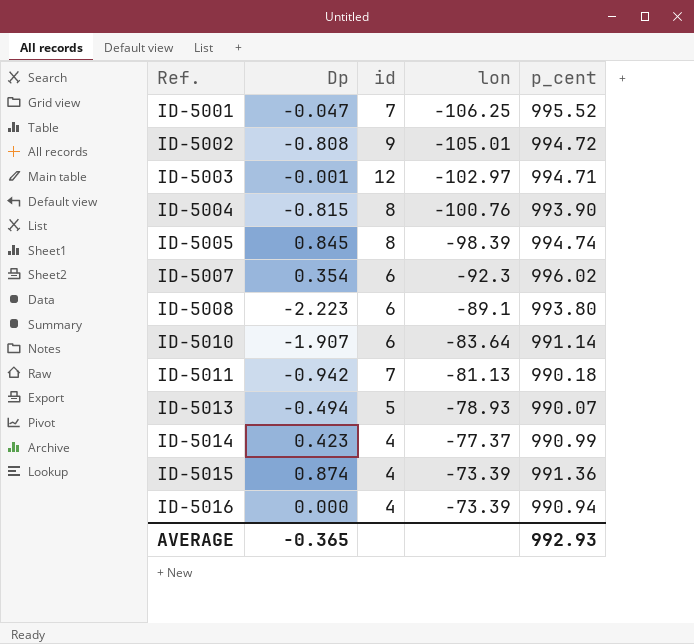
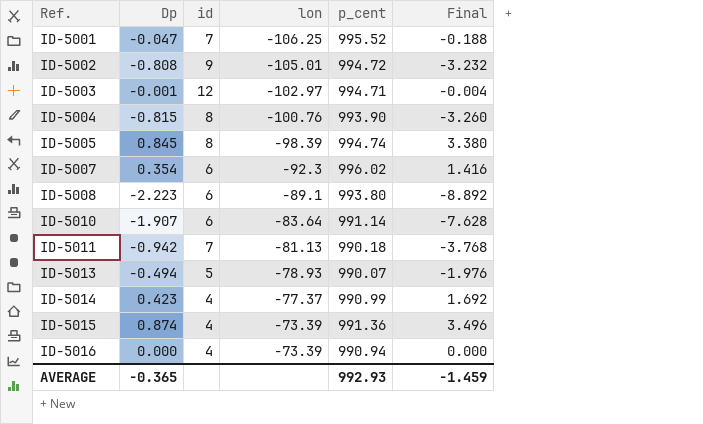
column Final | formula: none -> [Dp] * 4

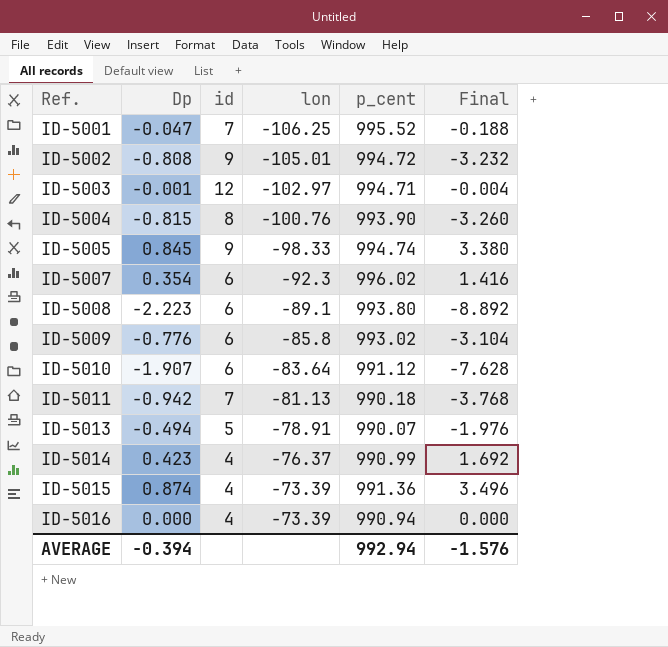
ID-5005 | id: 8 -> 9
ID-5005 | lon: -98.39 -> -98.33
row ID-5009: none -> -0.776 | 6 | -85.8 | 993.02 | -3.104
ID-5010 | p_cent: 991.14 -> 991.12
ID-5013 | lon: -78.93 -> -78.91
ID-5014 | lon: -77.37 -> -76.37
AVERAGE | Dp: -0.365 -> -0.394
AVERAGE | p_cent: 992.93 -> 992.94
AVERAGE | Final: -1.459 -> -1.576

